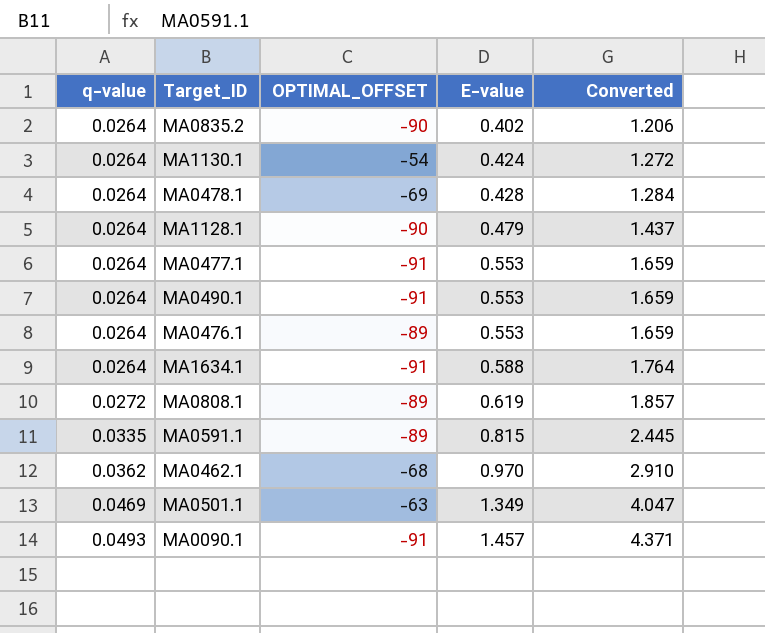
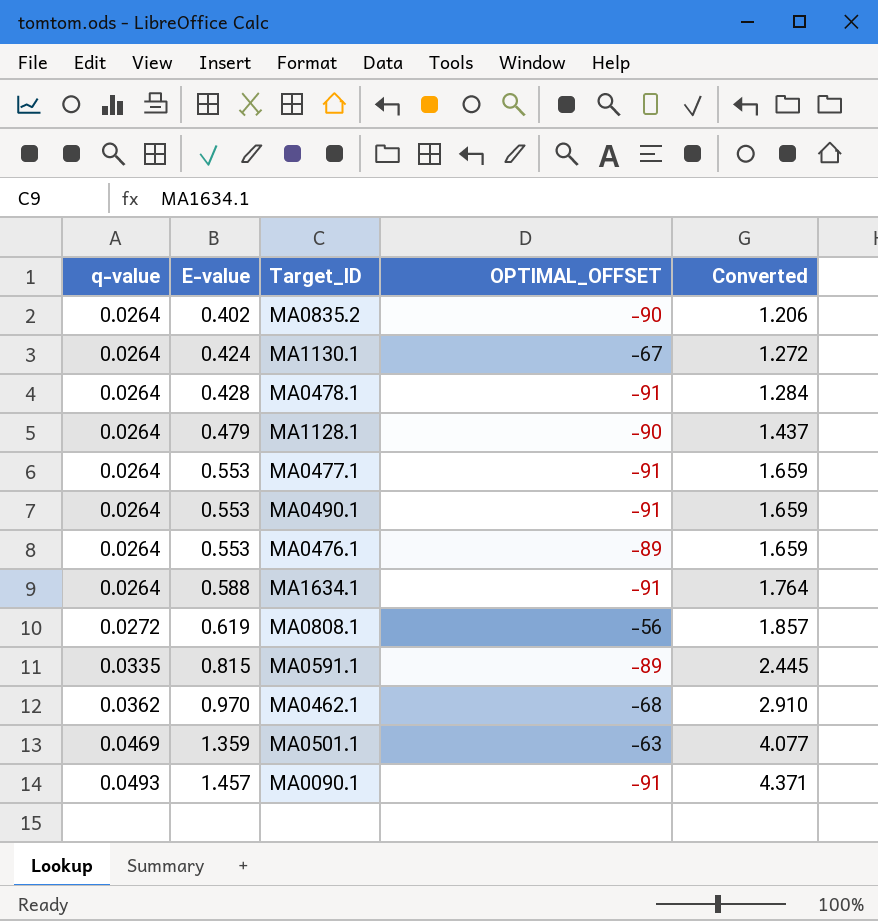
column E-value | position: 4 -> 2
MA1130.1 | OPTIMAL_OFFSET: -54 -> -67
MA0478.1 | OPTIMAL_OFFSET: -69 -> -91
MA0808.1 | OPTIMAL_OFFSET: -89 -> -56
MA0501.1 | E-value: 1.349 -> 1.359
MA0501.1 | Converted: 4.047 -> 4.077

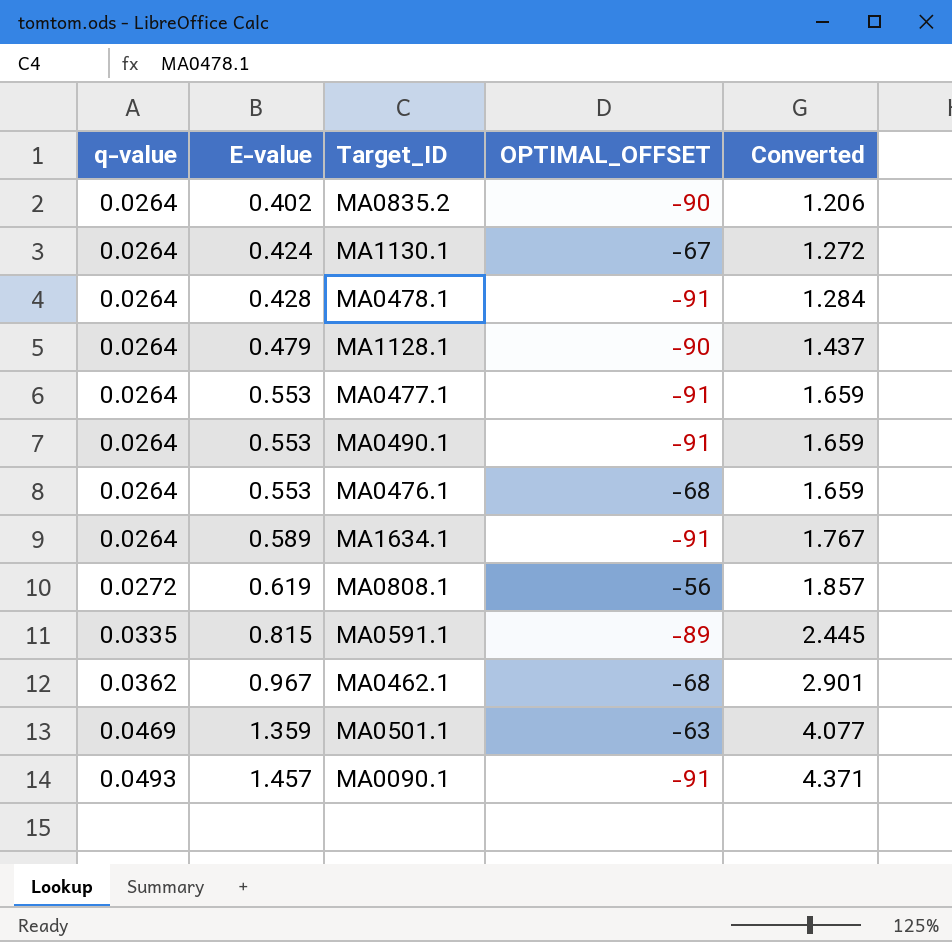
MA0476.1 | OPTIMAL_OFFSET: -89 -> -68
MA1634.1 | E-value: 0.588 -> 0.589
MA1634.1 | Converted: 1.764 -> 1.767
MA0462.1 | E-value: 0.970 -> 0.967
MA0462.1 | Converted: 2.910 -> 2.901

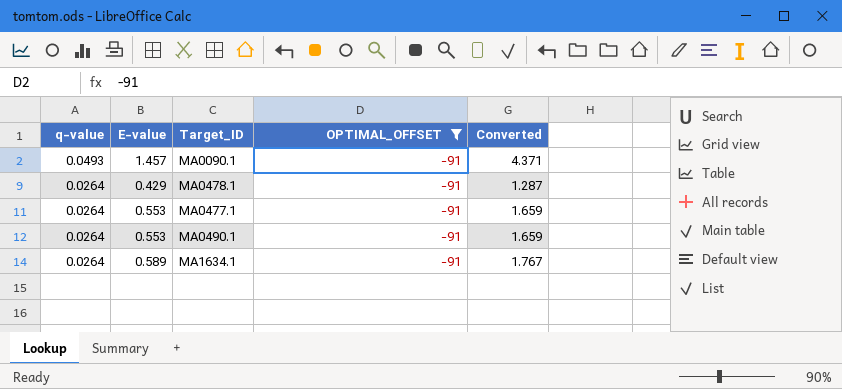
filter: none -> OPTIMAL_OFFSET = -91
row order: q-value ascending -> q-value descending
MA0478.1 | E-value: 0.428 -> 0.429
MA0478.1 | Converted: 1.284 -> 1.287

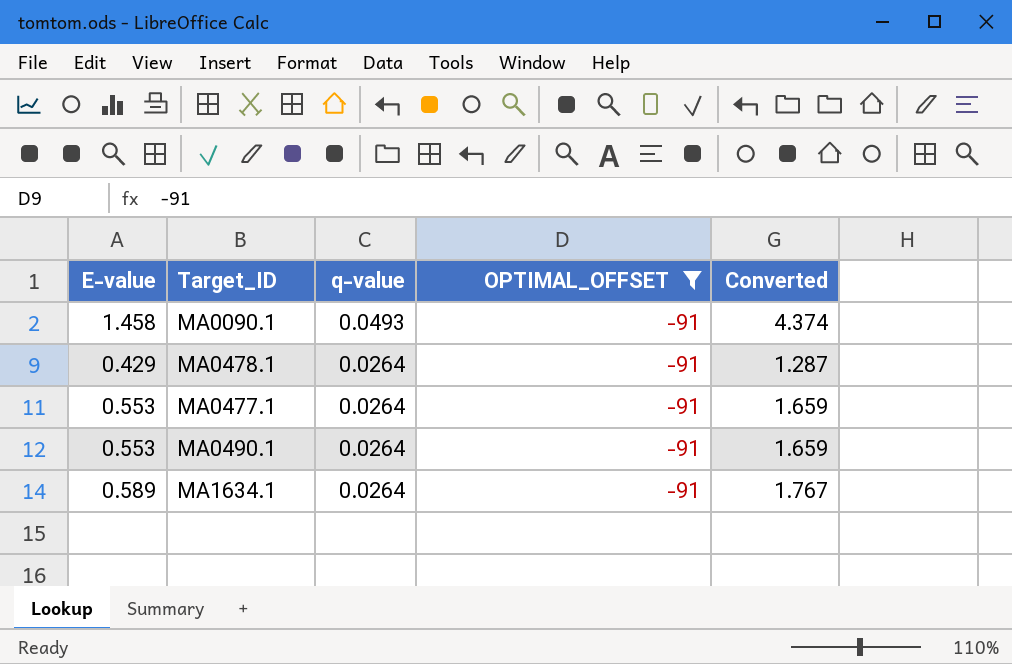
column q-value | position: 1 -> 3
MA0090.1 | E-value: 1.457 -> 1.458
MA0090.1 | Converted: 4.371 -> 4.374

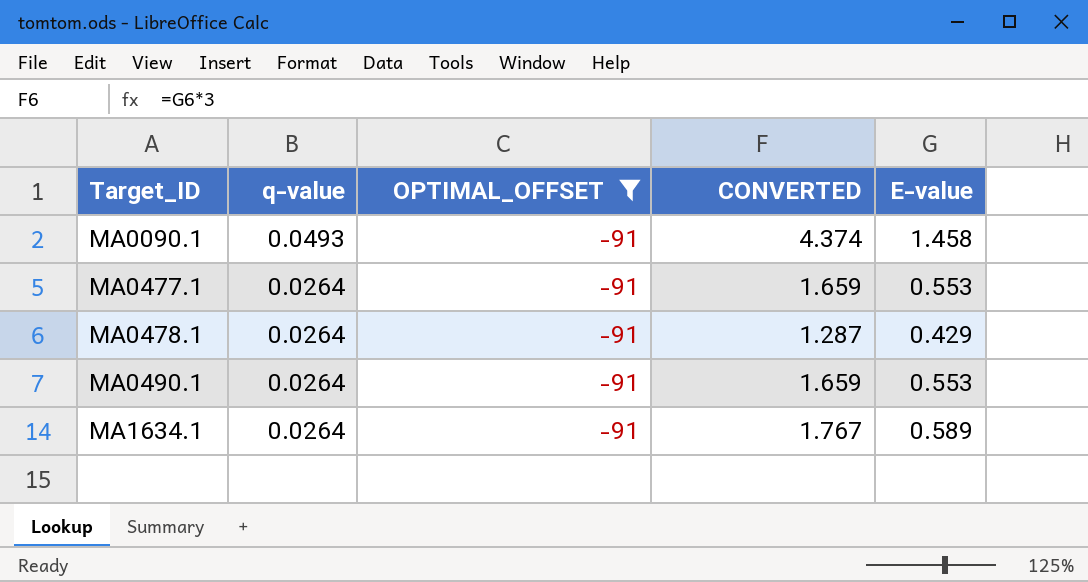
row order: q-value descending -> Target_ID ascending
column name: Converted -> CONVERTED
column E-value | position: 1 -> 5

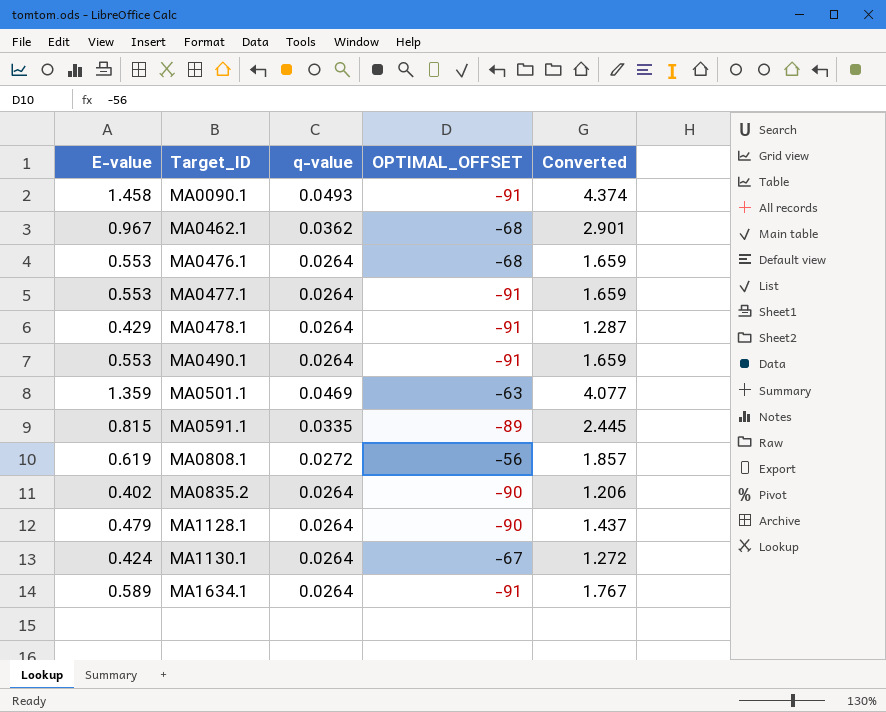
filter: OPTIMAL_OFFSET = -91 -> none
column E-value | position: 5 -> 1
column name: CONVERTED -> Converted

